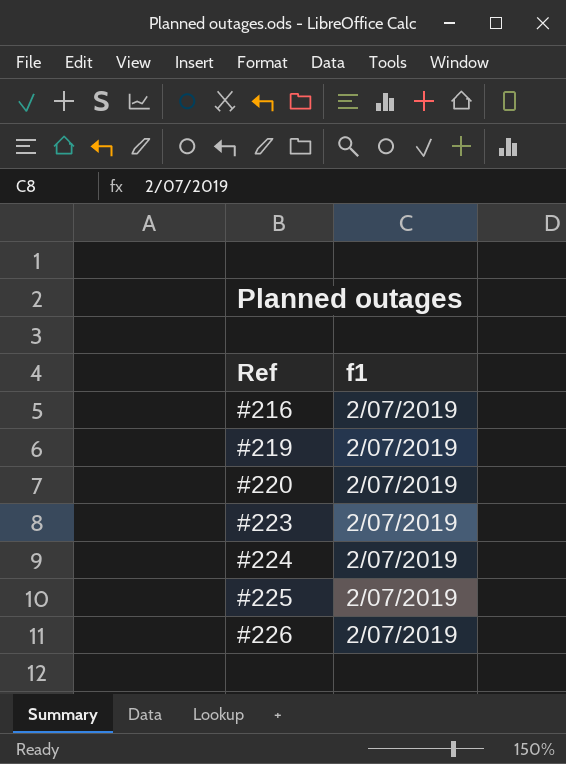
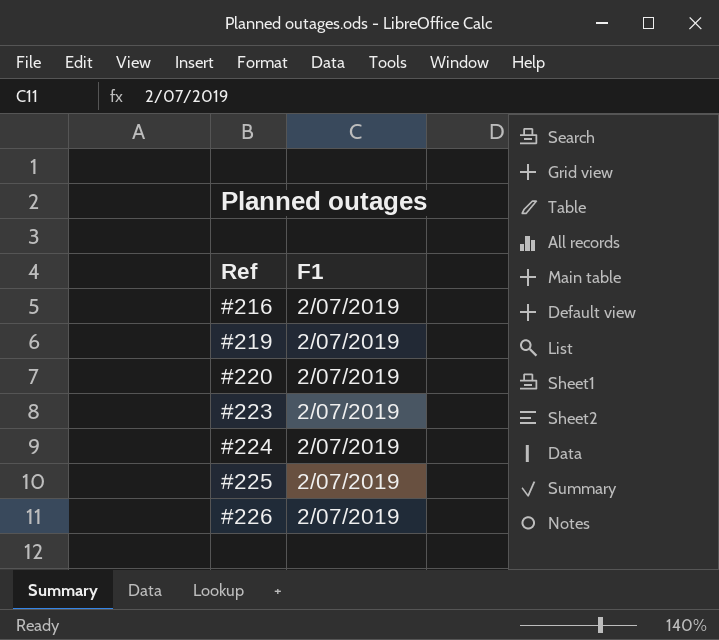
column name: f1 -> F1

